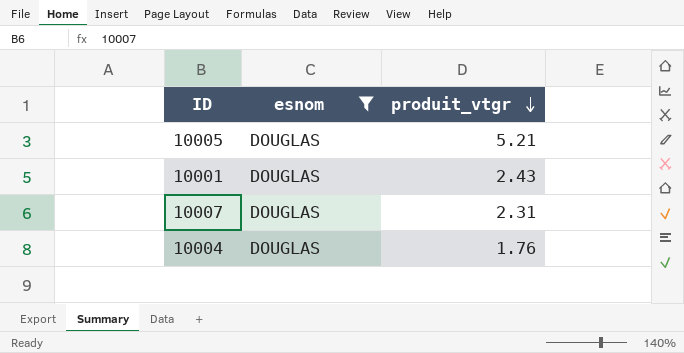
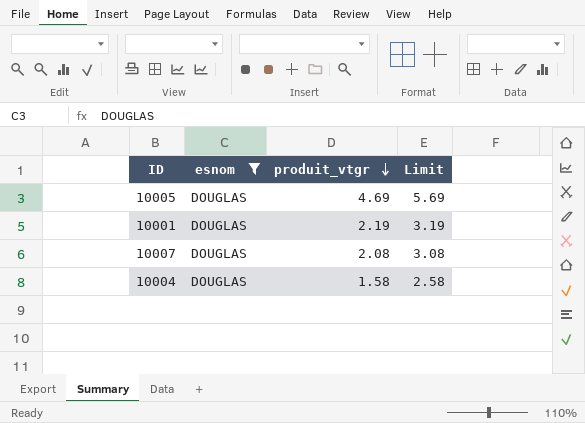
column Limit | formula: none -> [produit_vtgr] + 1
10005 | produit_vtgr: 5.21 -> 4.69
10001 | produit_vtgr: 2.43 -> 2.19
10007 | produit_vtgr: 2.31 -> 2.08
10004 | produit_vtgr: 1.76 -> 1.58

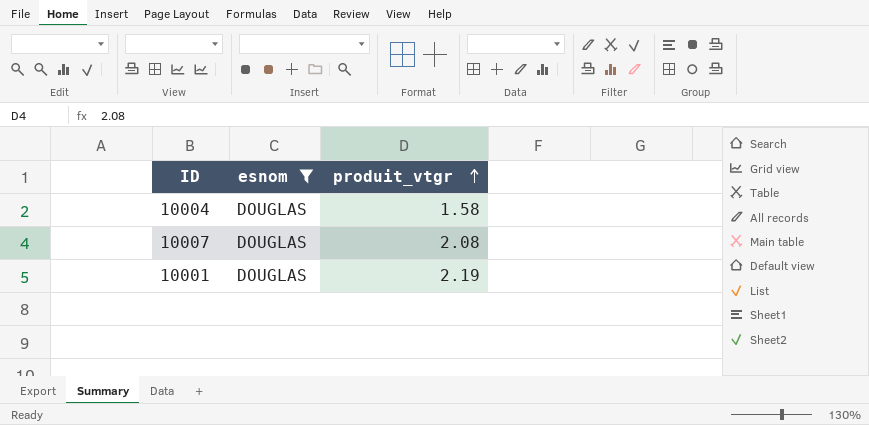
row order: produit_vtgr descending -> produit_vtgr ascending
column Limit | formula: [produit_vtgr] + 1 -> none
row 10005: DOUGLAS | 4.69 | 5.69 -> none

